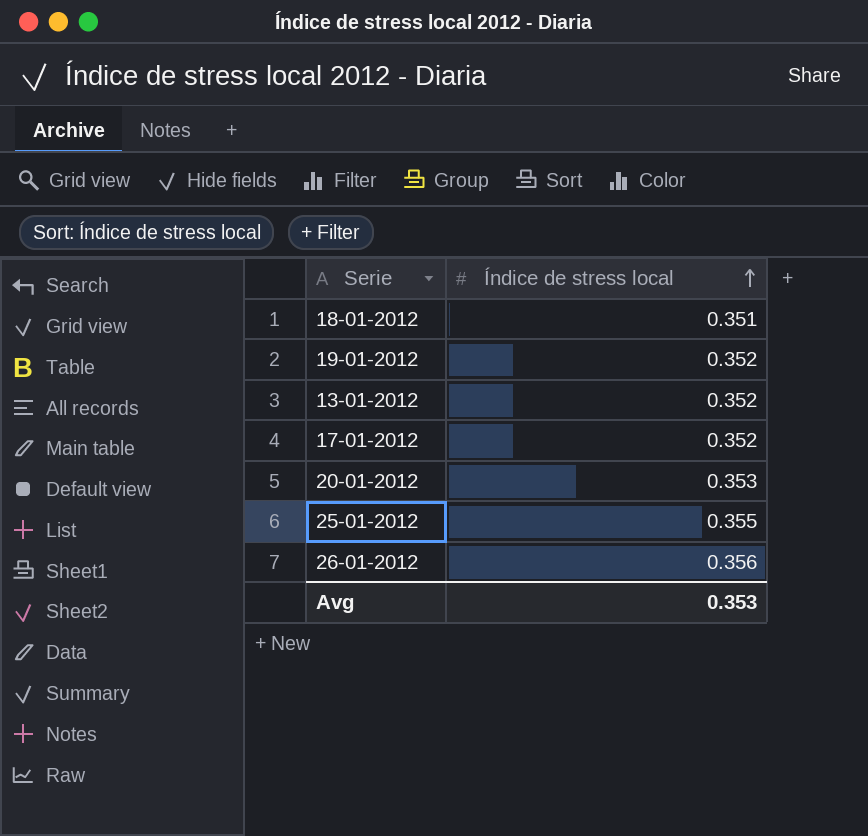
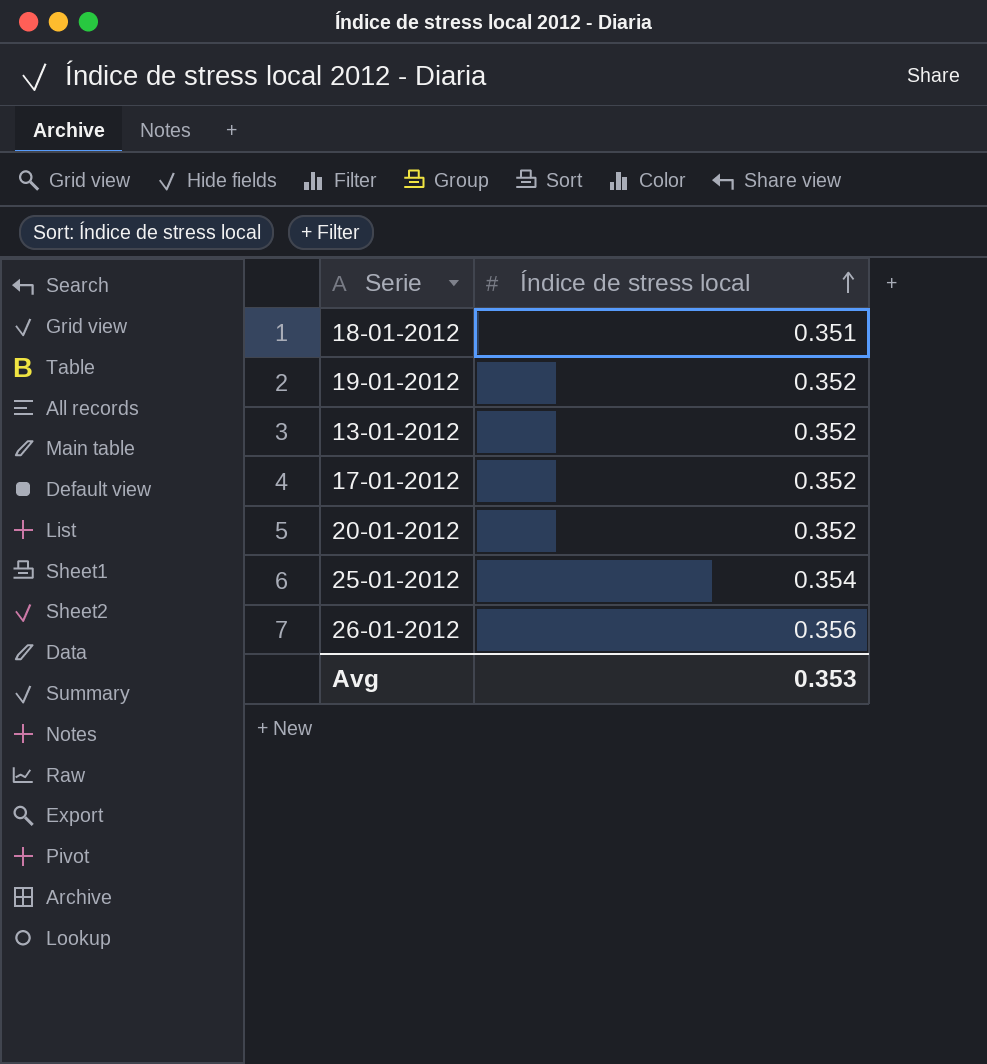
20-01-2012 | Índice de stress local: 0.353 -> 0.352
25-01-2012 | Índice de stress local: 0.355 -> 0.354

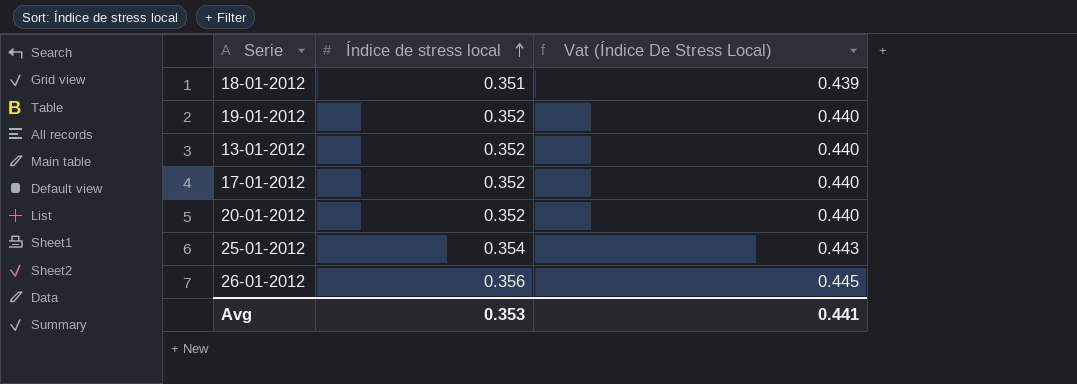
column Vat (Índice De Stress Local) | formula: none -> [Índice de stress local] * 1.25

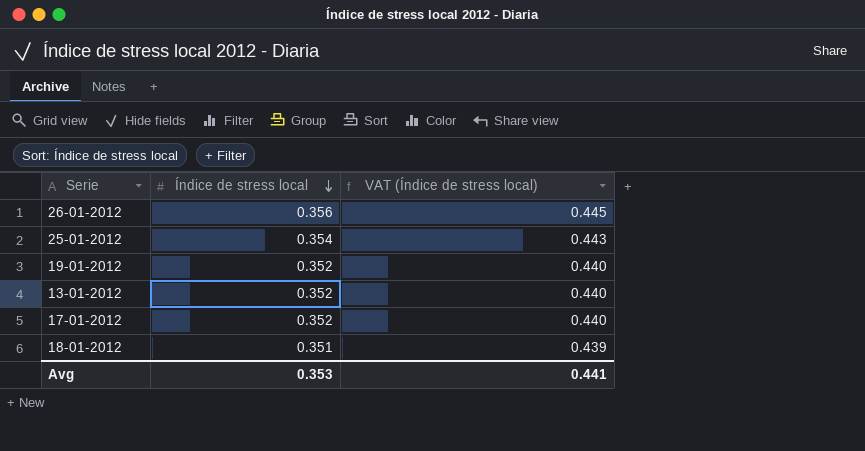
row order: Índice de stress local ascending -> Índice de stress local descending
column name: Vat (Índice De Stress Local) -> VAT (Índice de stress local)
row 20-01-2012: 0.352 | 0.440 -> none

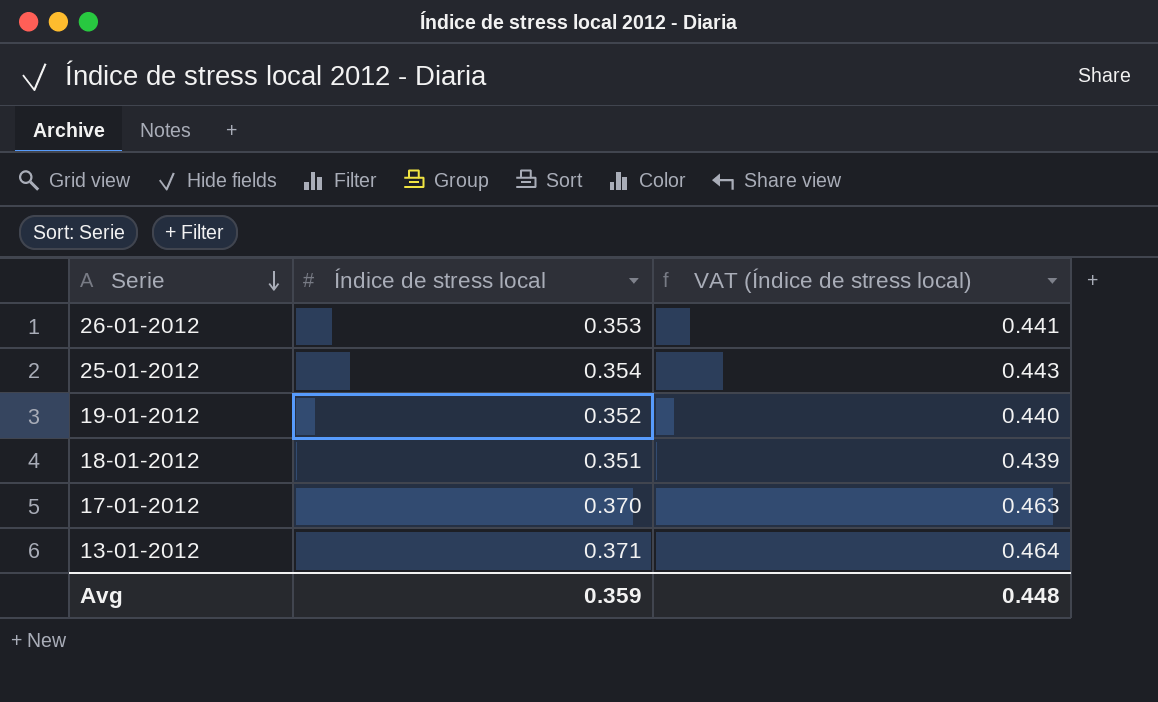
row order: Índice de stress local descending -> Serie descending
26-01-2012 | Índice de stress local: 0.356 -> 0.353
26-01-2012 | VAT (Índice de stress local): 0.445 -> 0.441
17-01-2012 | Índice de stress local: 0.352 -> 0.370
17-01-2012 | VAT (Índice de stress local): 0.440 -> 0.463
13-01-2012 | Índice de stress local: 0.352 -> 0.371
13-01-2012 | VAT (Índice de stress local): 0.440 -> 0.464
Avg | Índice de stress local: 0.353 -> 0.359
Avg | VAT (Índice de stress local): 0.441 -> 0.448

